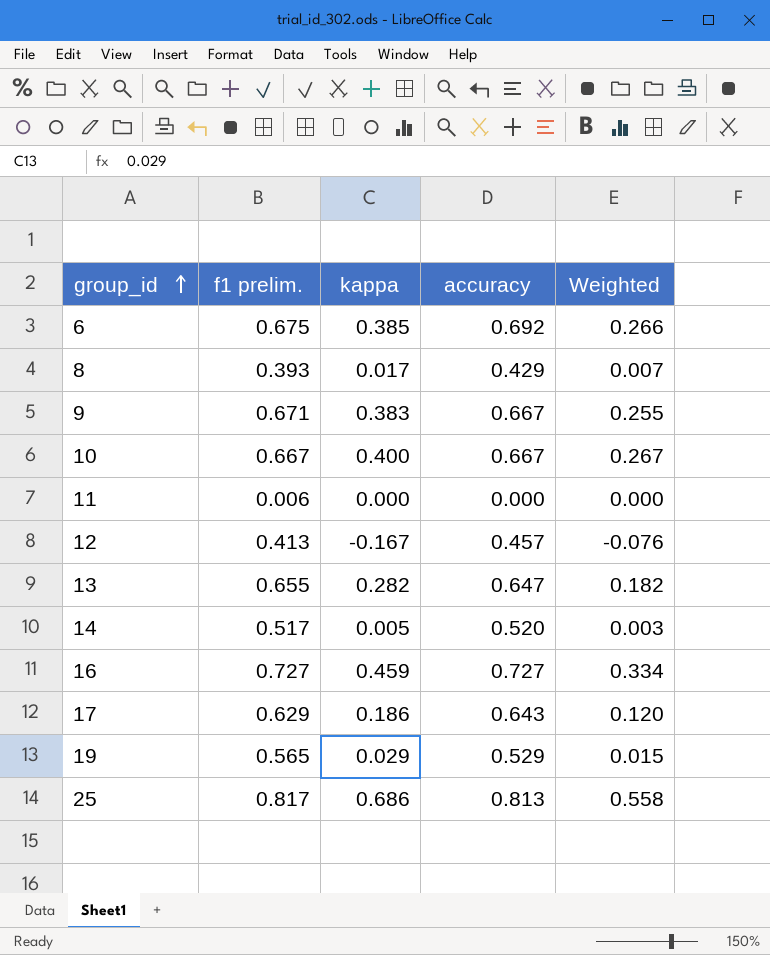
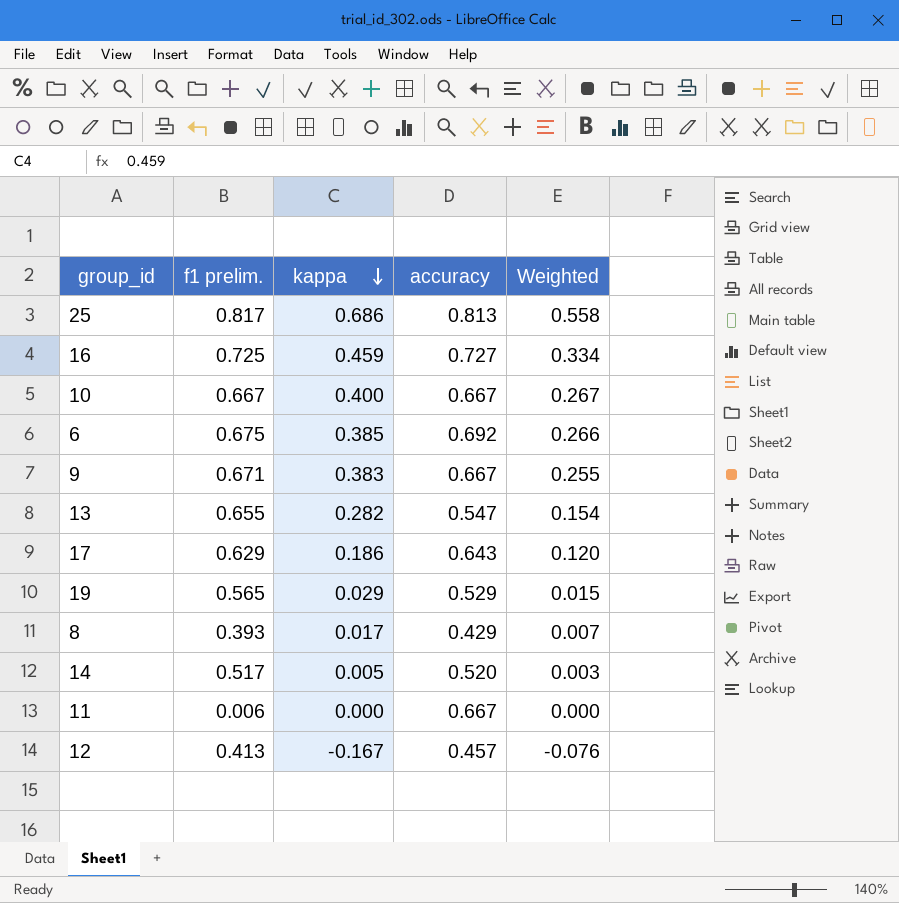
row order: group_id ascending -> kappa descending
16 | f1 prelim.: 0.727 -> 0.725
13 | accuracy: 0.647 -> 0.547
13 | Weighted: 0.182 -> 0.154
11 | accuracy: 0.000 -> 0.667

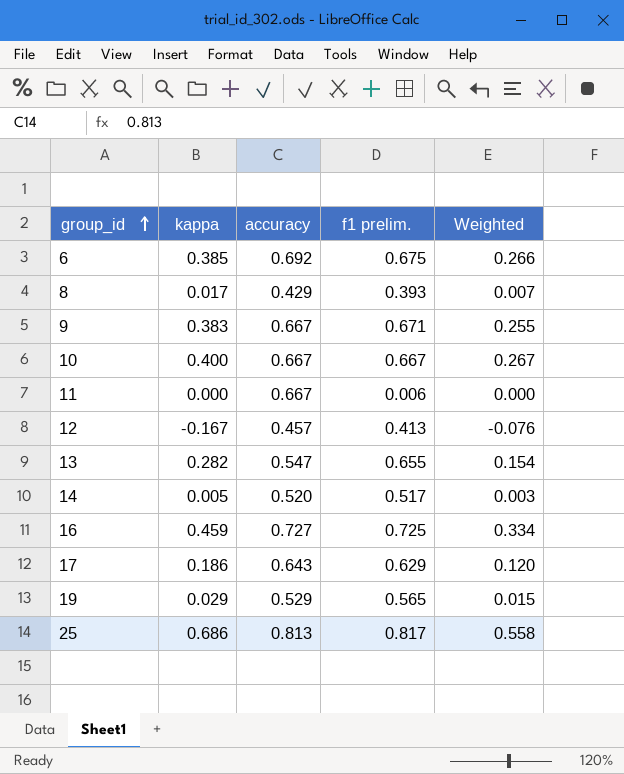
row order: kappa descending -> group_id ascending
column f1 prelim. | position: 2 -> 4

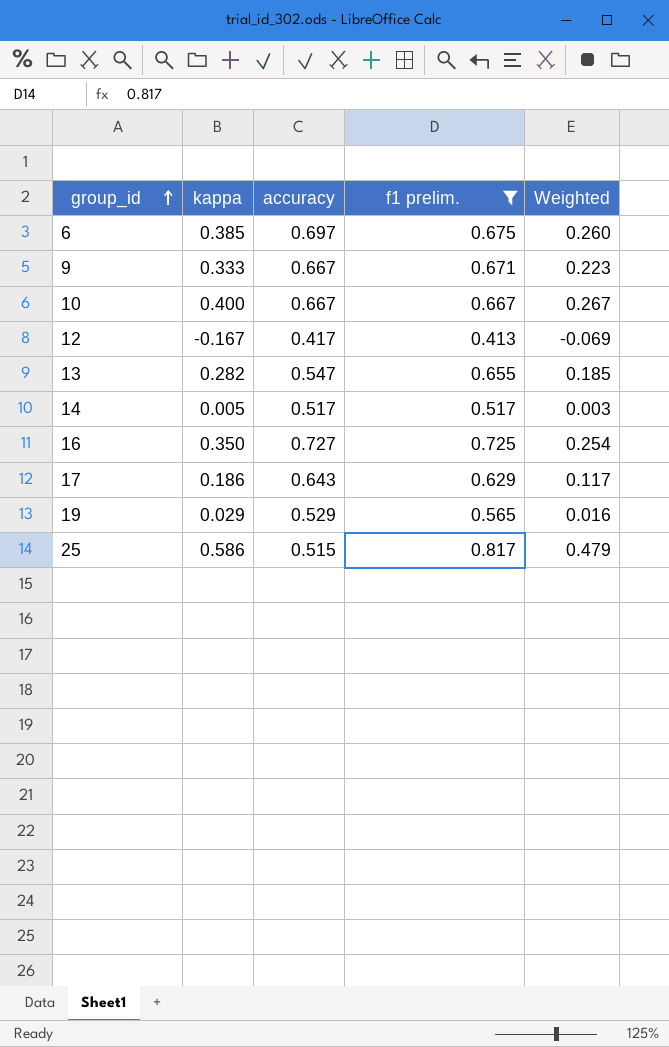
filter: none -> f1 prelim. >= 0.413
column Weighted | formula: [kappa] * [accuracy] -> [kappa] * [f1 prelim.]
6 | accuracy: 0.692 -> 0.697
9 | kappa: 0.383 -> 0.333
12 | accuracy: 0.457 -> 0.417
14 | accuracy: 0.520 -> 0.517
16 | kappa: 0.459 -> 0.350
25 | kappa: 0.686 -> 0.586
25 | accuracy: 0.813 -> 0.515

